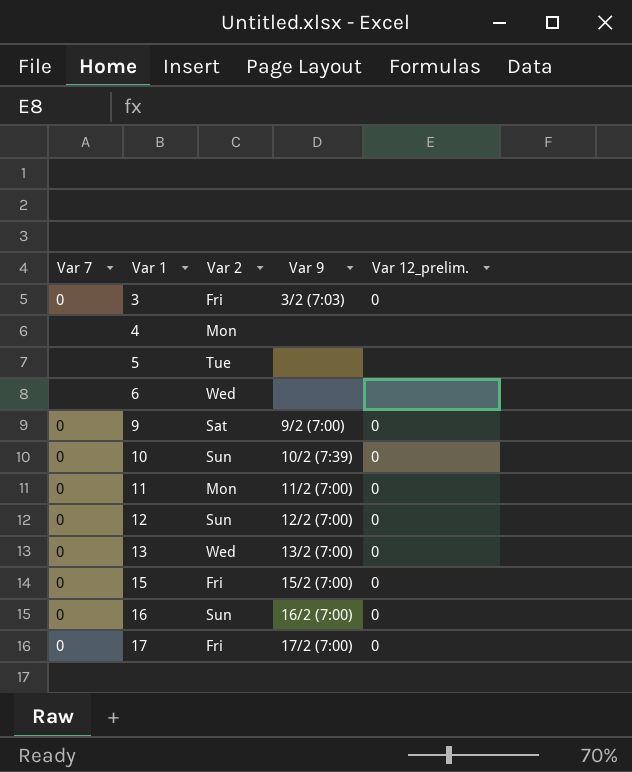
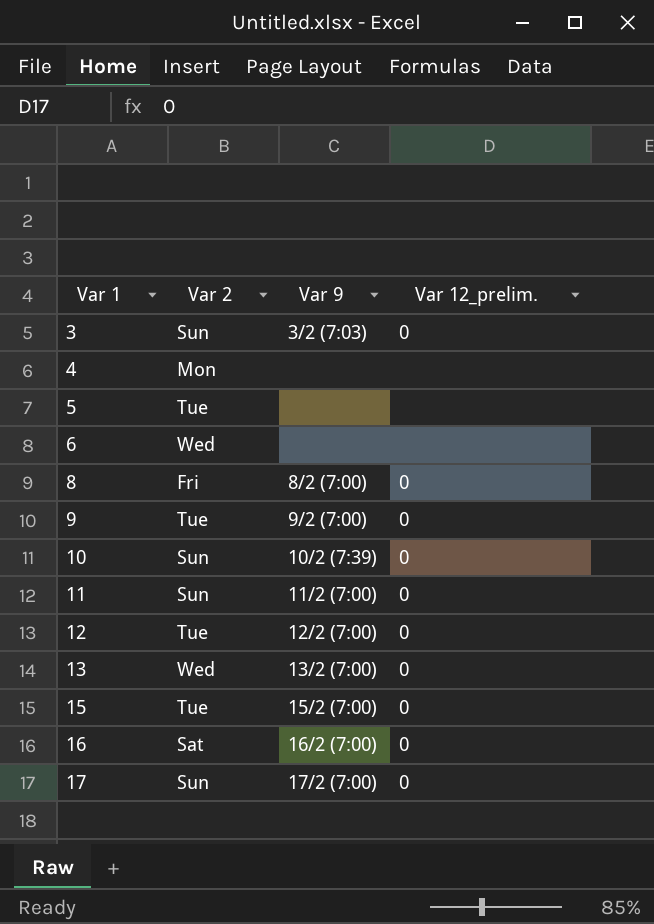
column Var 7 | position: 1 -> none
3 | Var 2: Fri -> Sun
row 8: none -> Fri | 8/2 (7:00) | 0
9 | Var 2: Sat -> Tue
11 | Var 2: Mon -> Sun
12 | Var 2: Sun -> Tue
15 | Var 2: Fri -> Tue
16 | Var 2: Sun -> Sat
17 | Var 2: Fri -> Sun

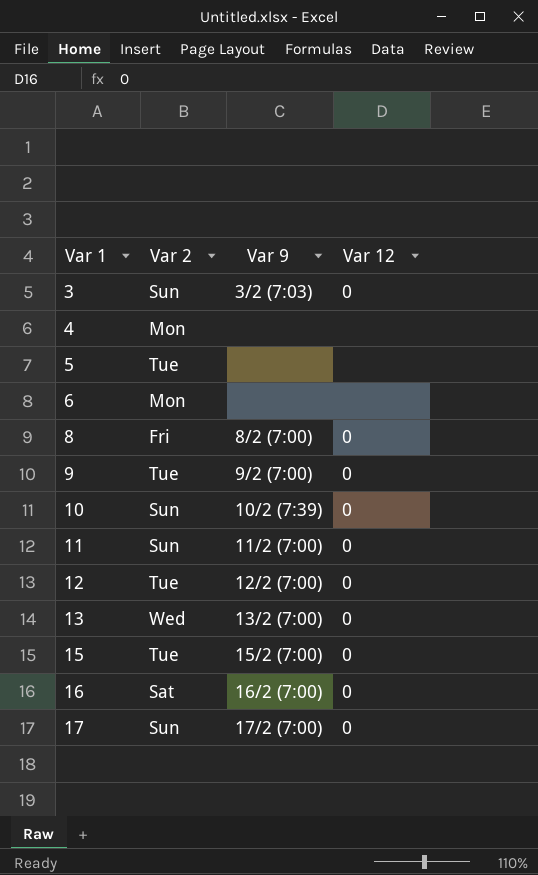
column name: Var 12_prelim. -> Var 12
6 | Var 2: Wed -> Mon

